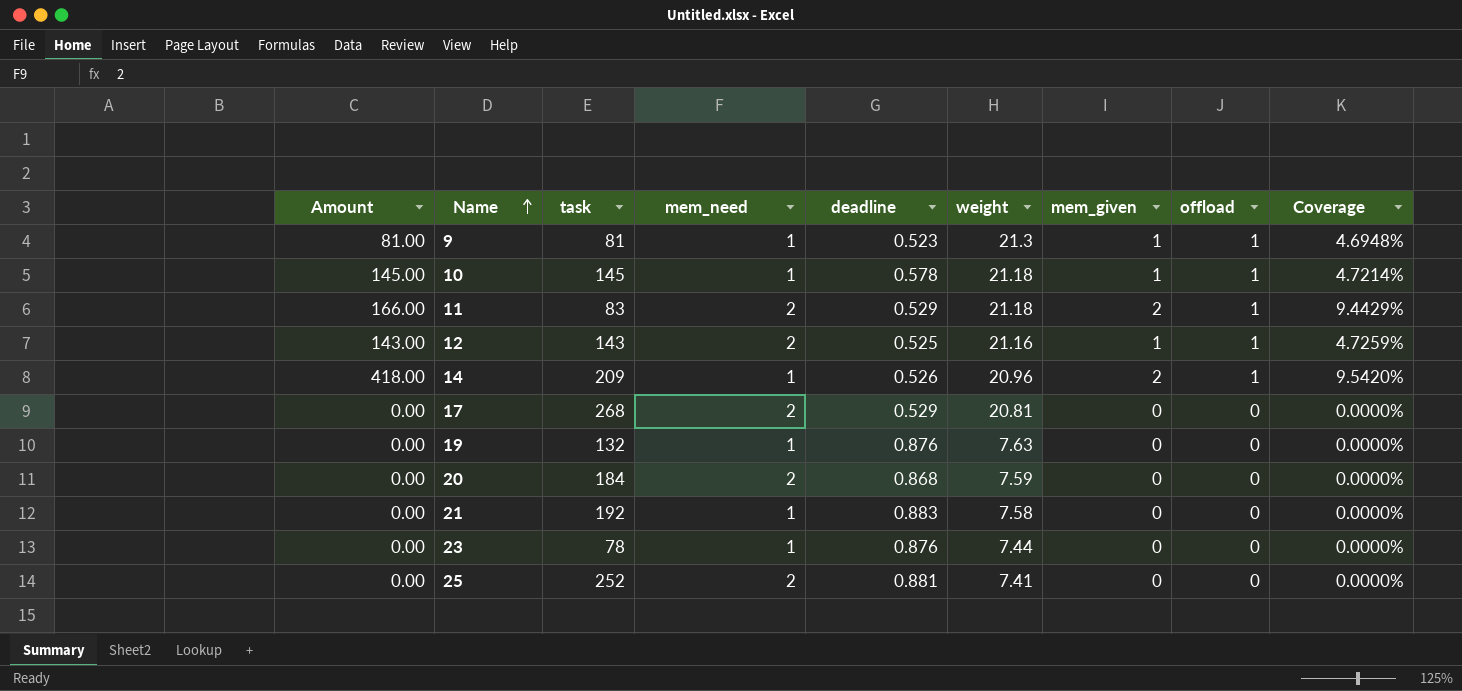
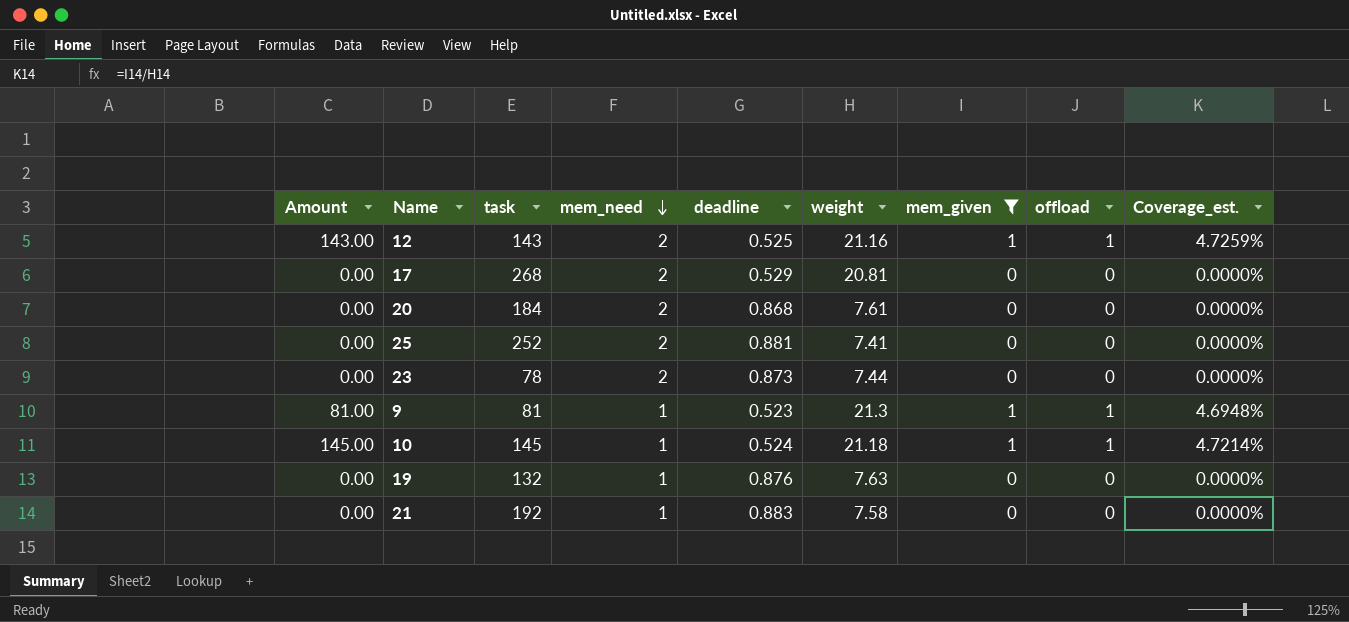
filter: none -> mem_given != 2
row order: Name ascending -> mem_need descending
column name: Coverage -> Coverage_est.
20 | weight: 7.59 -> 7.61
23 | mem_need: 1 -> 2
23 | deadline: 0.876 -> 0.873
10 | deadline: 0.578 -> 0.524

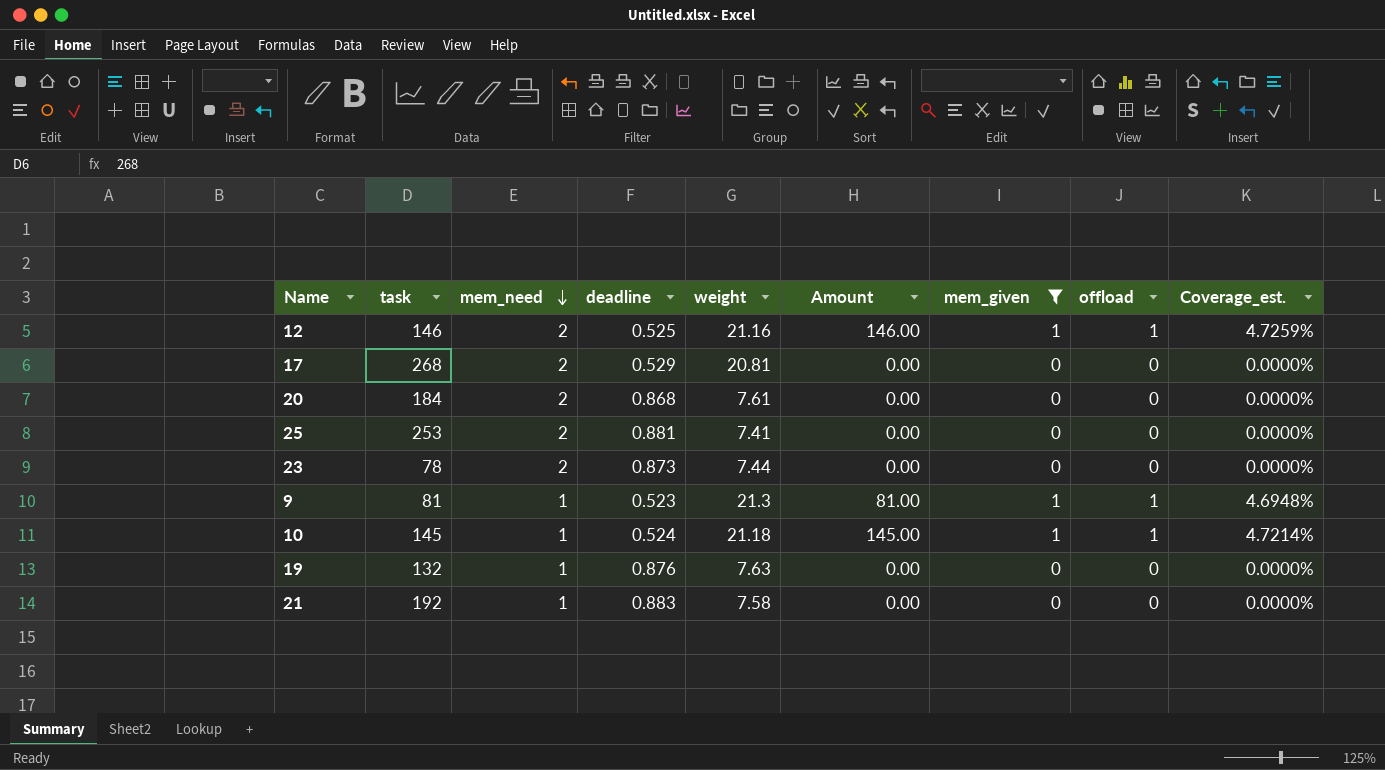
column Amount | position: 1 -> 6
12 | task: 143 -> 146
12 | Amount: 143.00 -> 146.00
25 | task: 252 -> 253

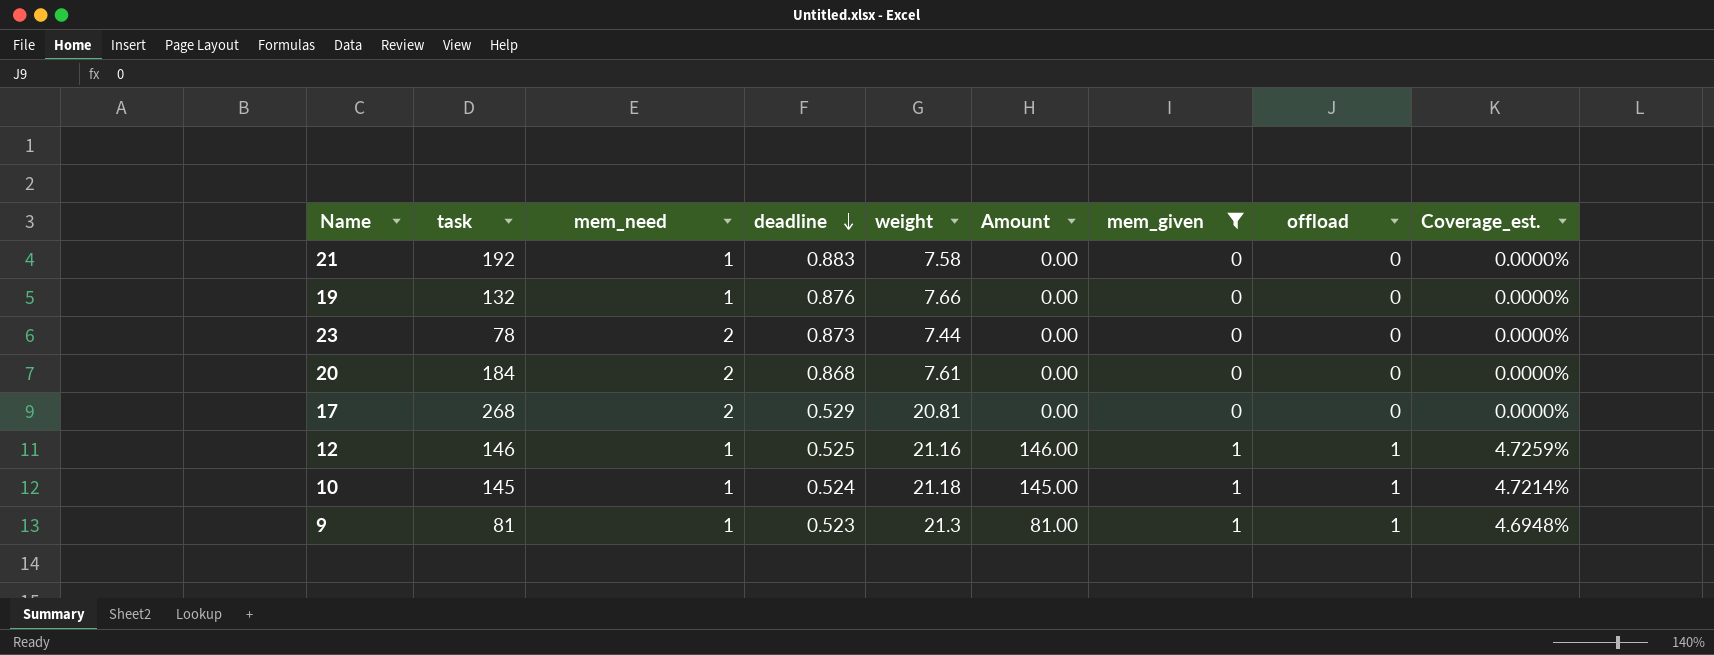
row order: mem_need descending -> deadline descending
row 25: 253 | 2 | 0.881 | 7.41 | 0.00 | 0 | 0 | 0.0000% -> none
19 | weight: 7.63 -> 7.66
12 | mem_need: 2 -> 1

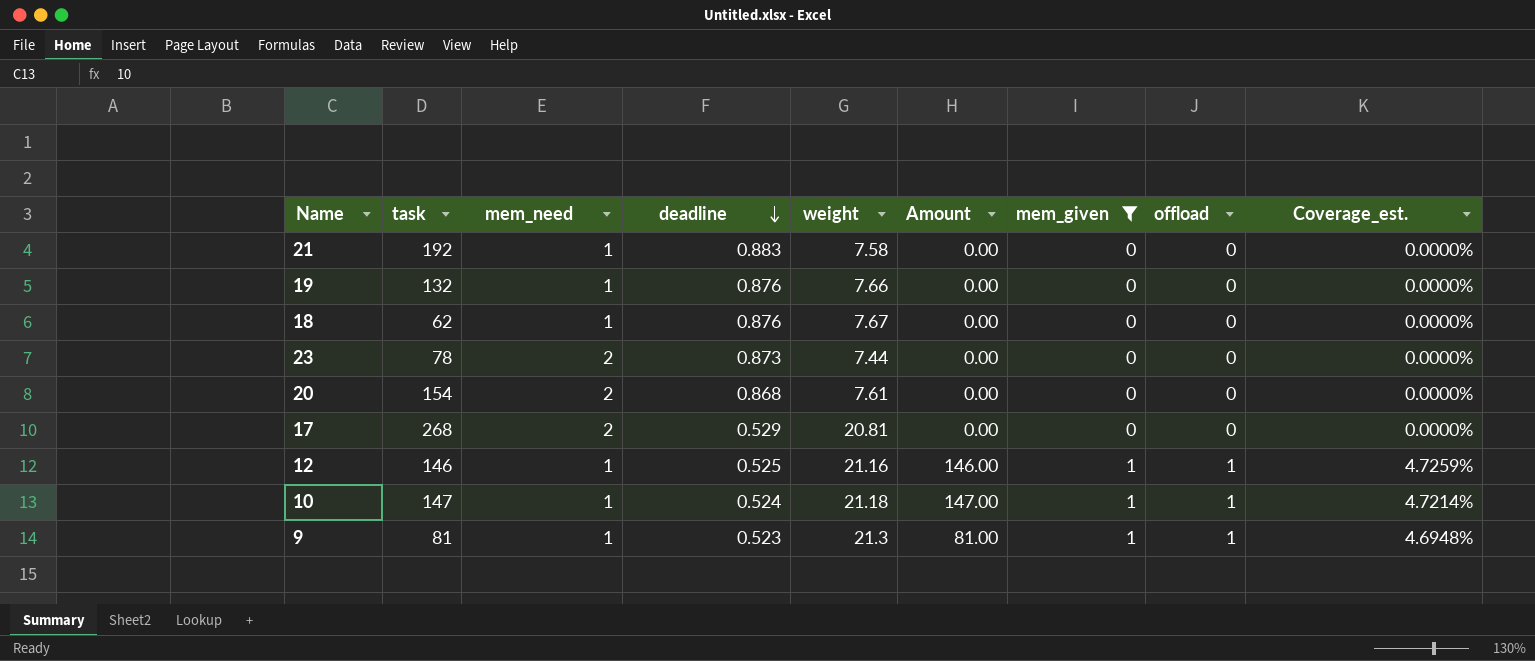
row 18: none -> 62 | 1 | 0.876 | 7.67 | 0.00 | 0 | 0 | 0.0000%
20 | task: 184 -> 154
10 | task: 145 -> 147
10 | Amount: 145.00 -> 147.00

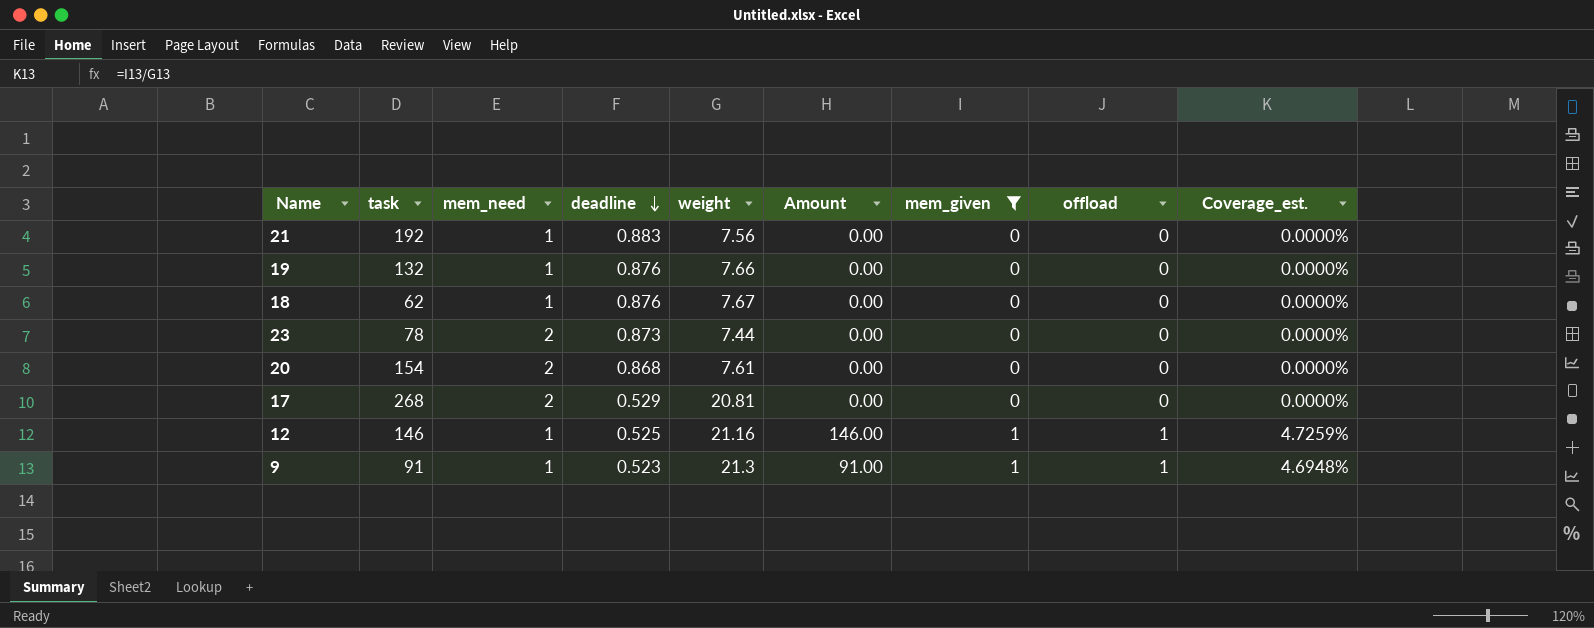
row 10: 147 | 1 | 0.524 | 21.18 | 147.00 | 1 | 1 | 4.7214% -> none
21 | weight: 7.58 -> 7.56
9 | task: 81 -> 91
9 | Amount: 81.00 -> 91.00

